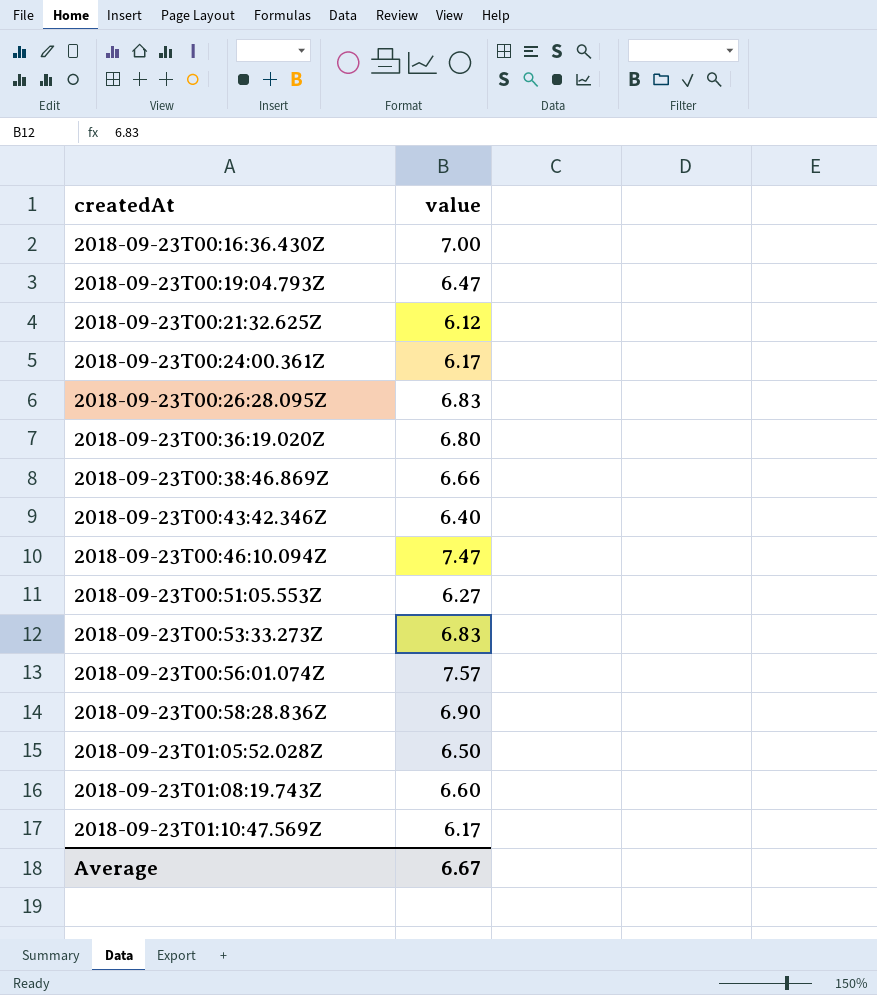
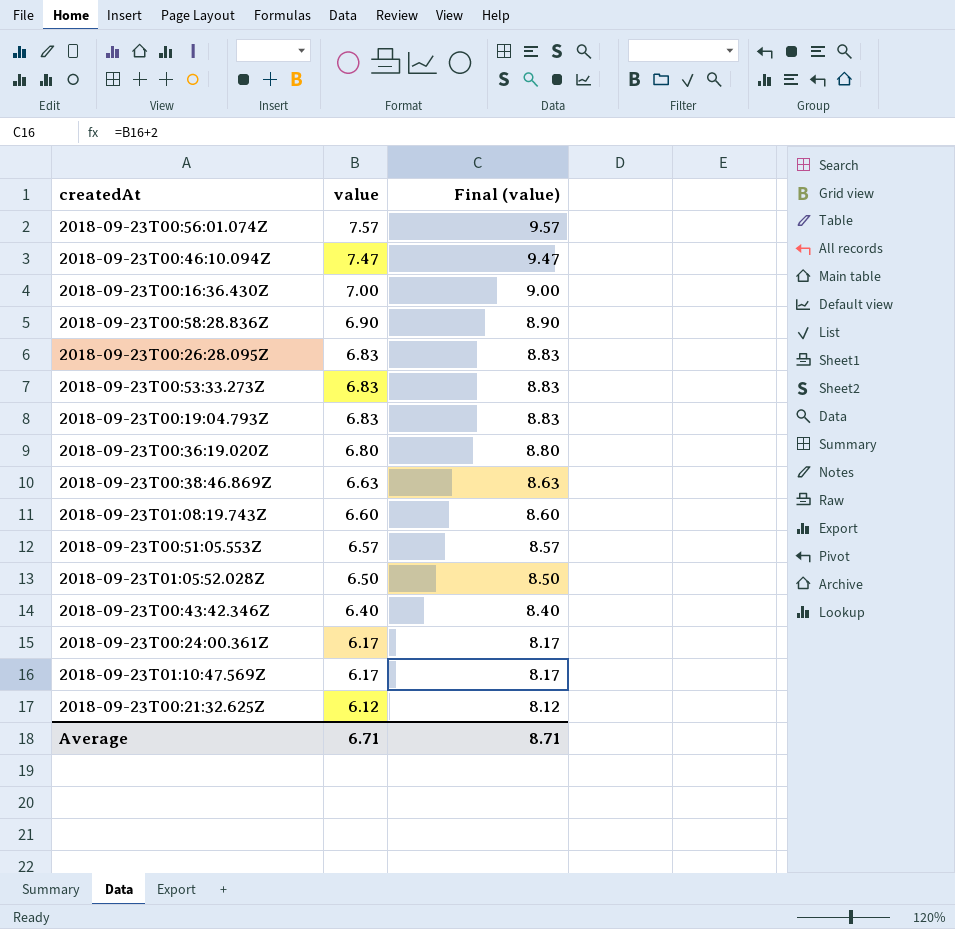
row order: createdAt ascending -> value descending
column Final (value) | formula: none -> [value] + 2
2018-09-23T00:19:04.793Z | value: 6.47 -> 6.83
2018-09-23T00:38:46.869Z | value: 6.66 -> 6.63
2018-09-23T00:51:05.553Z | value: 6.27 -> 6.57
Average | value: 6.67 -> 6.71

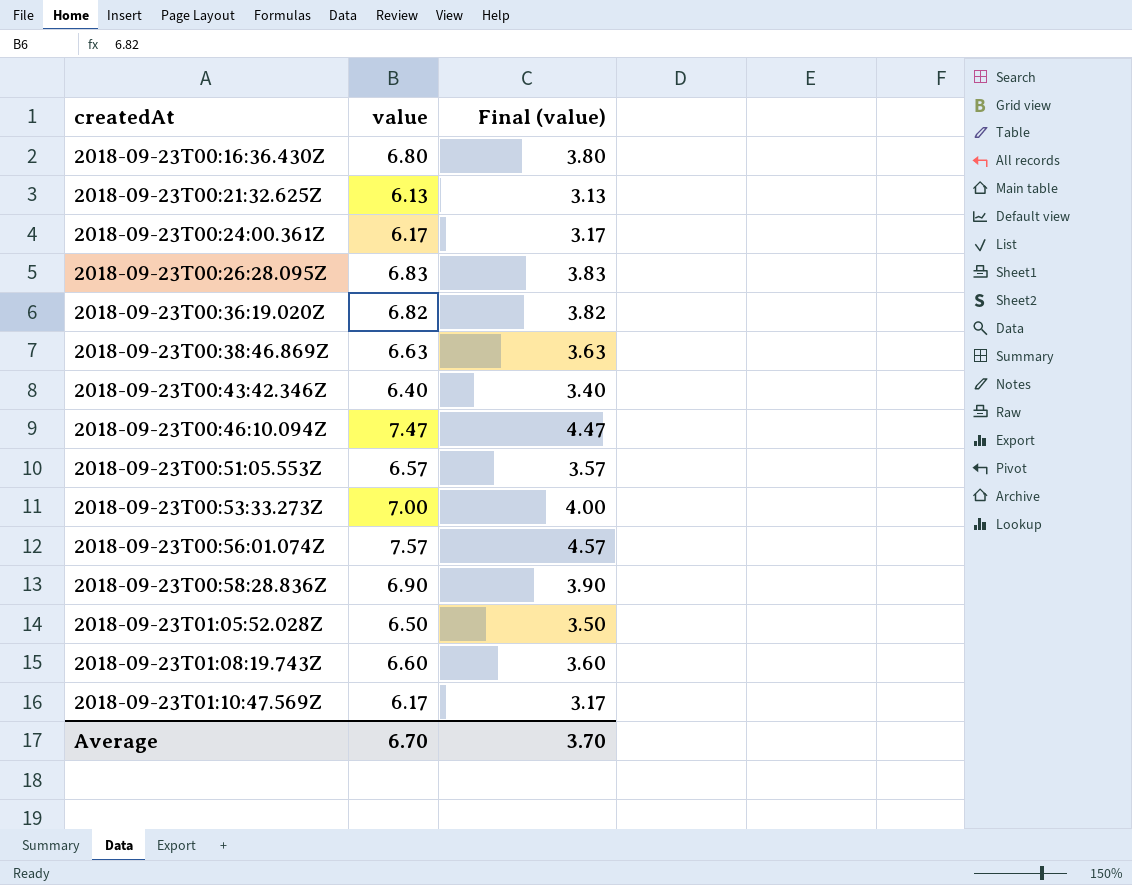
row order: value descending -> createdAt ascending
column Final (value) | formula: [value] + 2 -> [value] - 3
row 2018-09-23T00:19:04.793Z: 6.83 | 8.83 -> none
2018-09-23T00:16:36.430Z | value: 7.00 -> 6.80
2018-09-23T00:21:32.625Z | value: 6.12 -> 6.13
2018-09-23T00:36:19.020Z | value: 6.80 -> 6.82
2018-09-23T00:53:33.273Z | value: 6.83 -> 7.00
Average | value: 6.71 -> 6.70
Average | Final (value): 8.71 -> 3.70

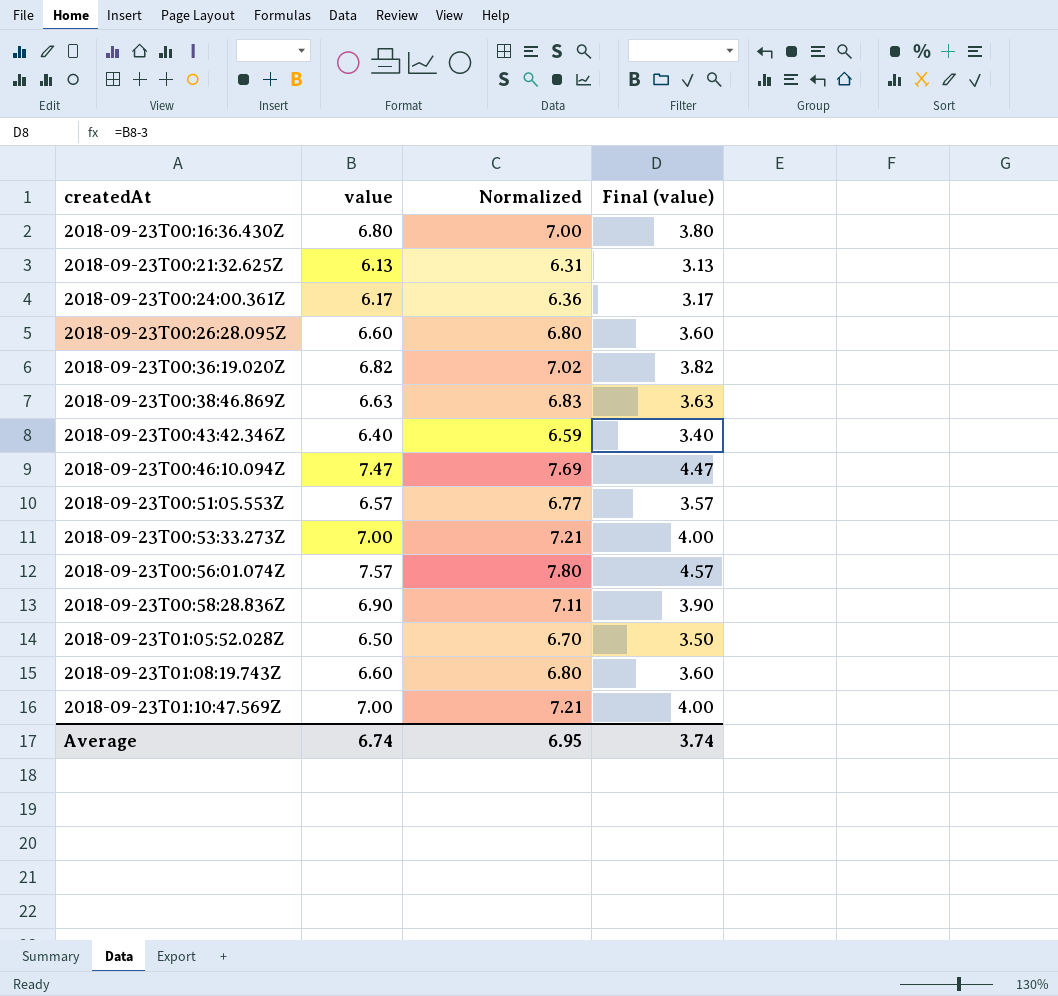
column Normalized | formula: none -> [value] * 1.03
2018-09-23T00:26:28.095Z | value: 6.83 -> 6.60
2018-09-23T00:26:28.095Z | Final (value): 3.83 -> 3.60
2018-09-23T01:10:47.569Z | value: 6.17 -> 7.00
2018-09-23T01:10:47.569Z | Final (value): 3.17 -> 4.00
Average | value: 6.70 -> 6.74
Average | Final (value): 3.70 -> 3.74

